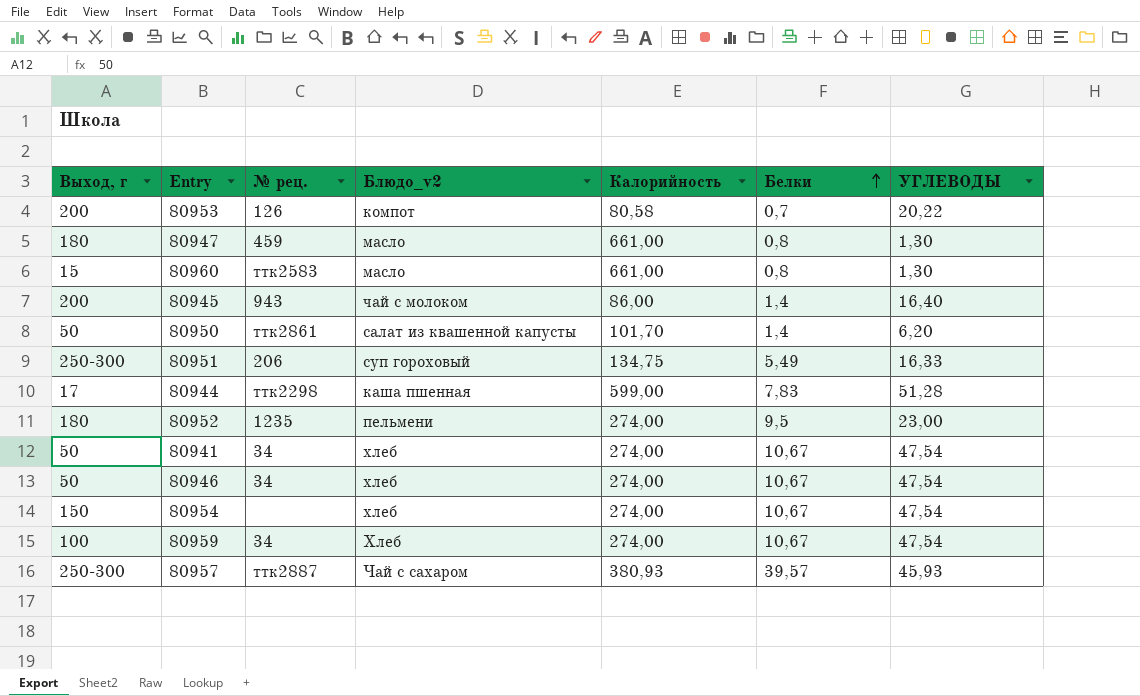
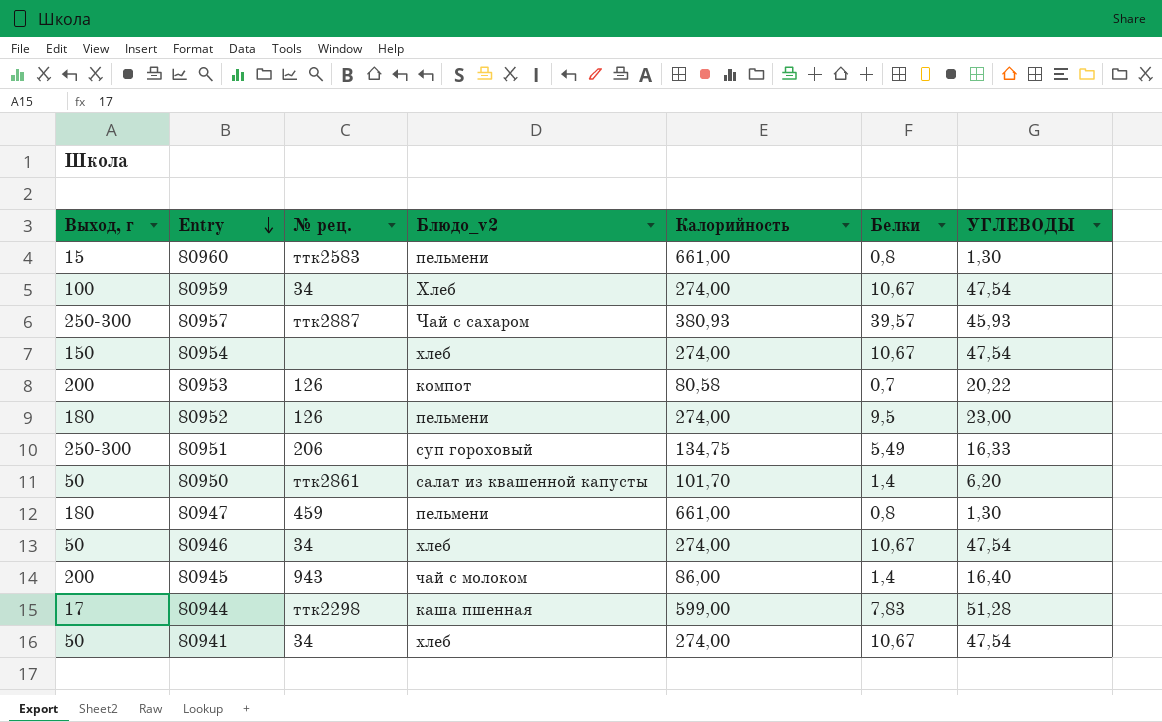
row order: Белки ascending -> Entry descending
80960 | Блюдо_v2: масло -> пельмени
80952 | № рец.: 1235 -> 126
80947 | Блюдо_v2: масло -> пельмени

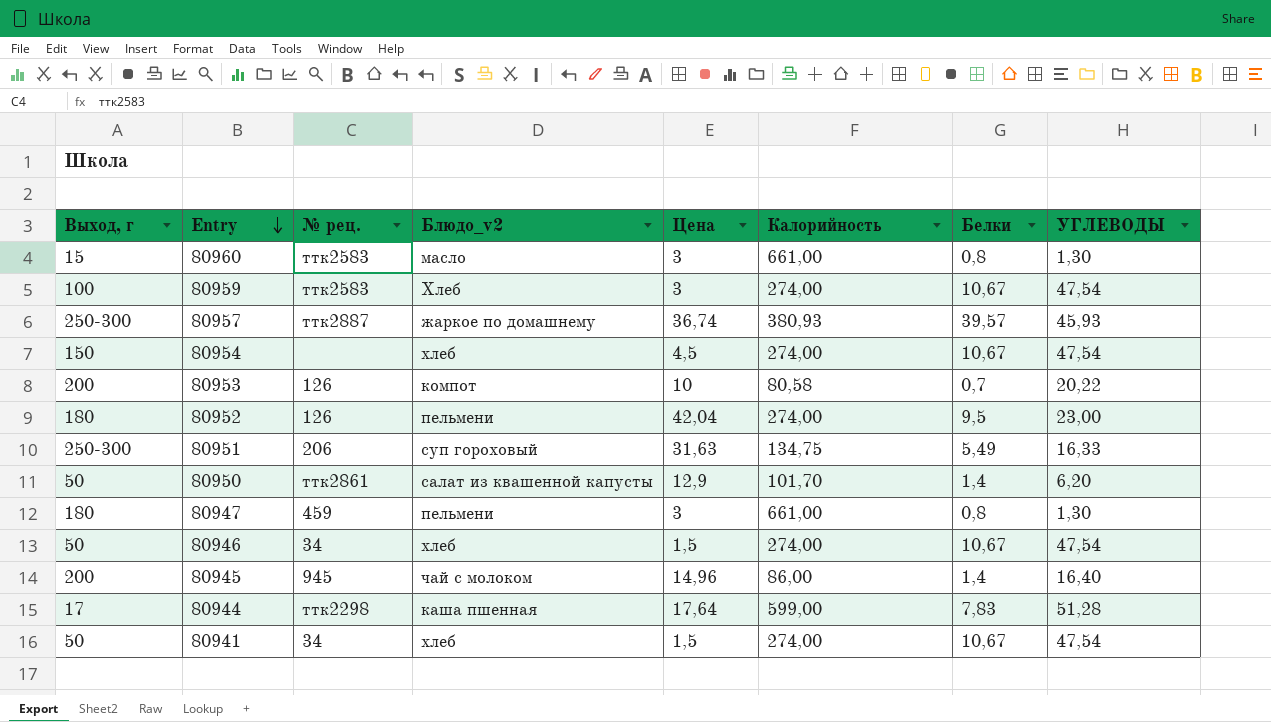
column Цена | position: none -> 5
80960 | Блюдо_v2: пельмени -> масло
80959 | № рец.: 34 -> ттк2583
80957 | Блюдо_v2: Чай с сахаром -> жаркое по домашнему
80945 | № рец.: 943 -> 945

